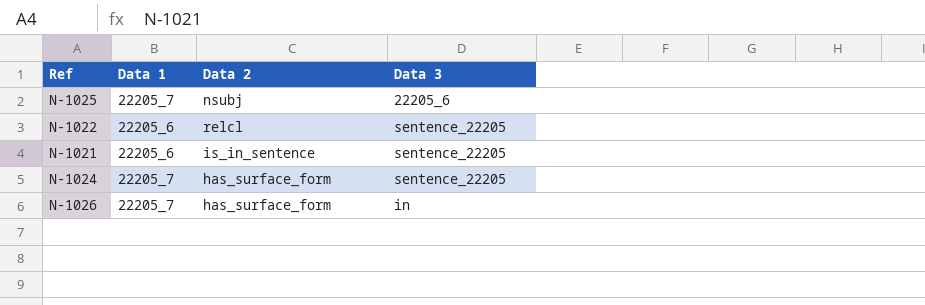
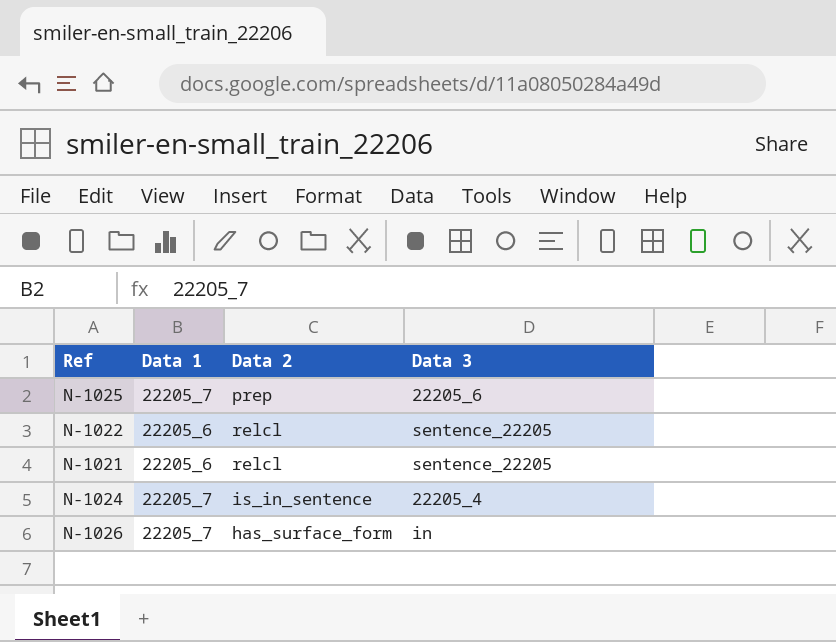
N-1025 | Data 2: nsubj -> prep
N-1021 | Data 2: is_in_sentence -> relcl
N-1024 | Data 2: has_surface_form -> is_in_sentence
N-1024 | Data 3: sentence_22205 -> 22205_4

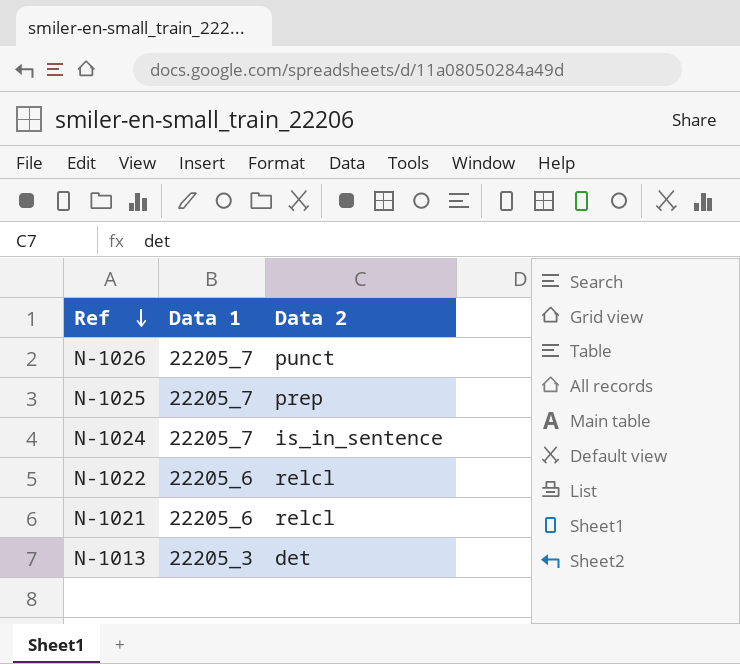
row order: none -> Ref descending
column Data 3 | position: 4 -> none
N-1026 | Data 2: has_surface_form -> punct
row N-1013: none -> 22205_3 | det

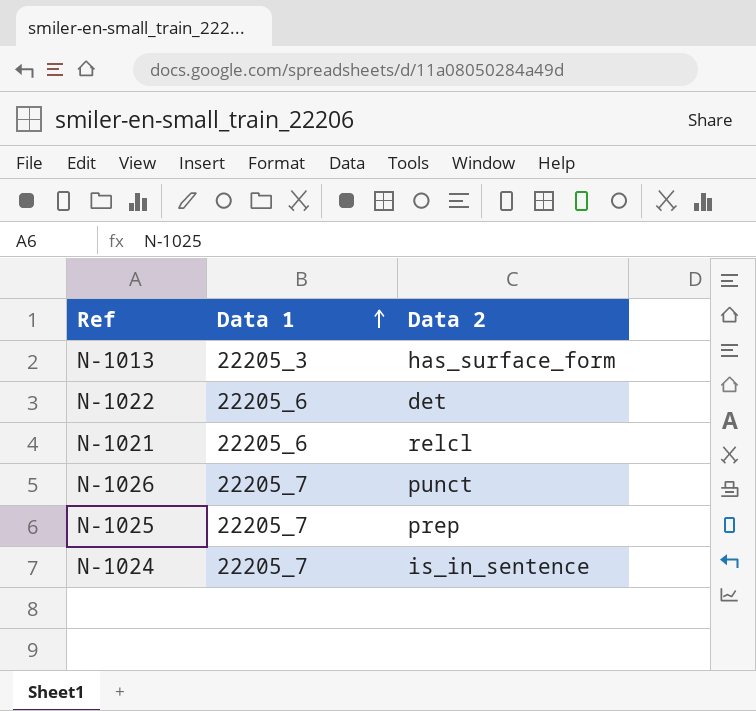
row order: Ref descending -> Data 1 ascending
N-1013 | Data 2: det -> has_surface_form
N-1022 | Data 2: relcl -> det

